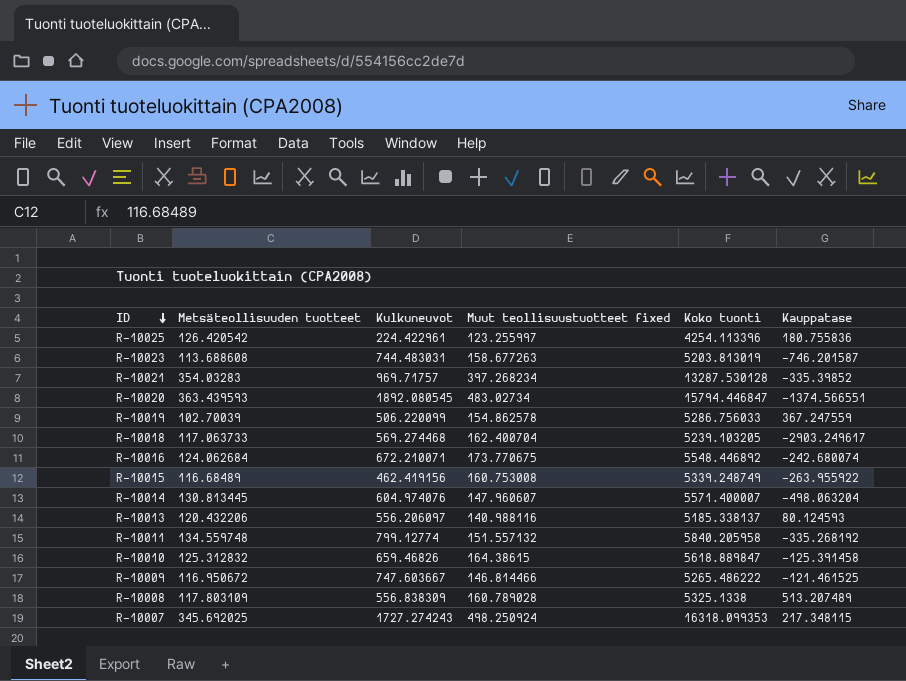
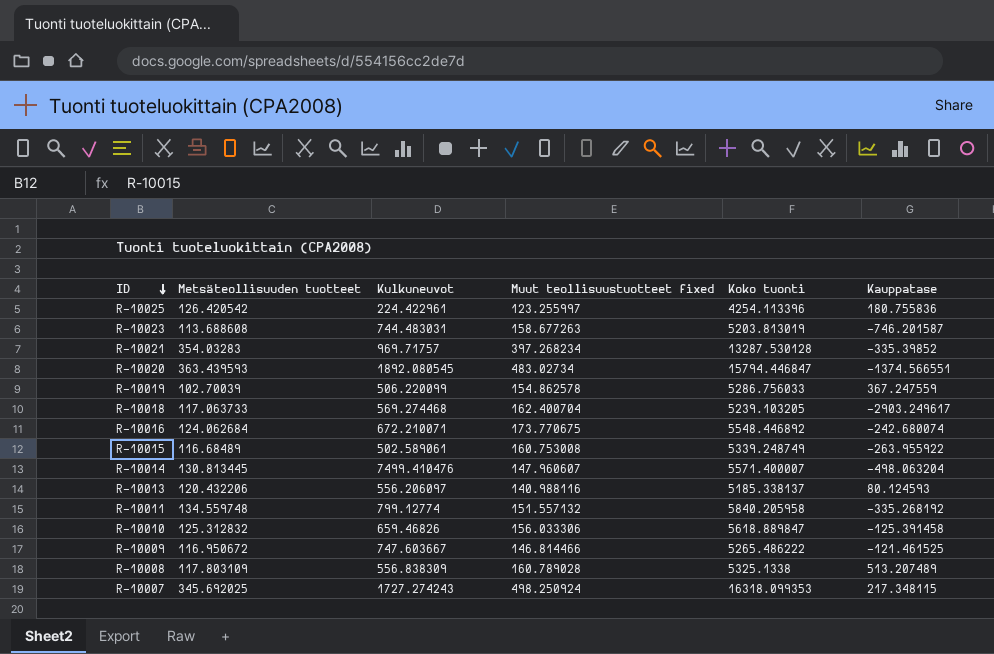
R-10015 | Kulkuneuvot: 462.419156 -> 502.589061
R-10014 | Kulkuneuvot: 604.974076 -> 7499.410476
R-10010 | Muut teollisuustuotteet fixed: 164.38615 -> 156.033306

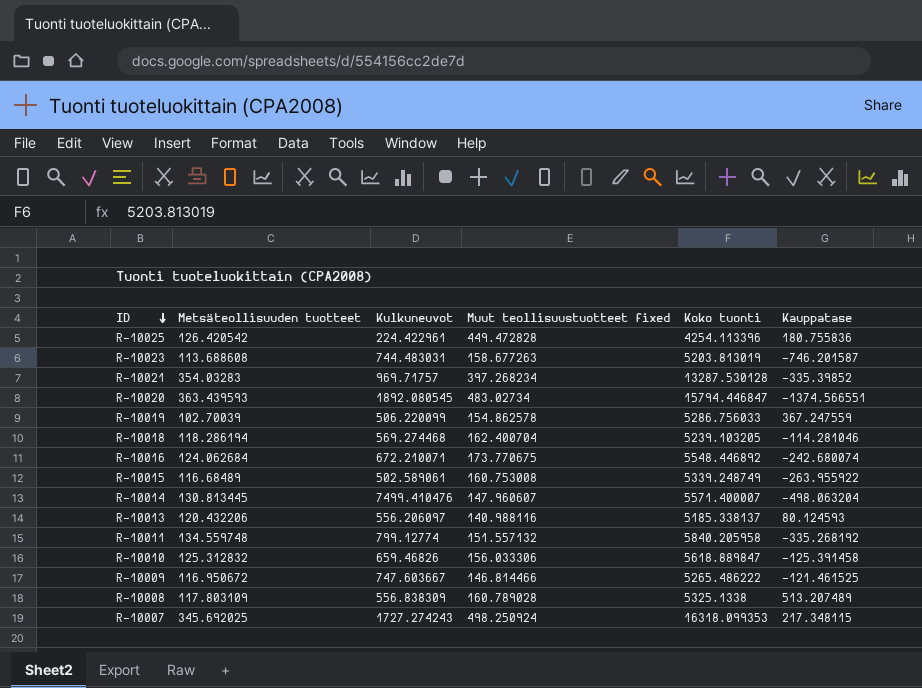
R-10025 | Muut teollisuustuotteet fixed: 123.255997 -> 449.472828
R-10018 | Metsäteollisuuden tuotteet: 117.063733 -> 118.286194
R-10018 | Kauppatase: -2903.249617 -> -114.281046

